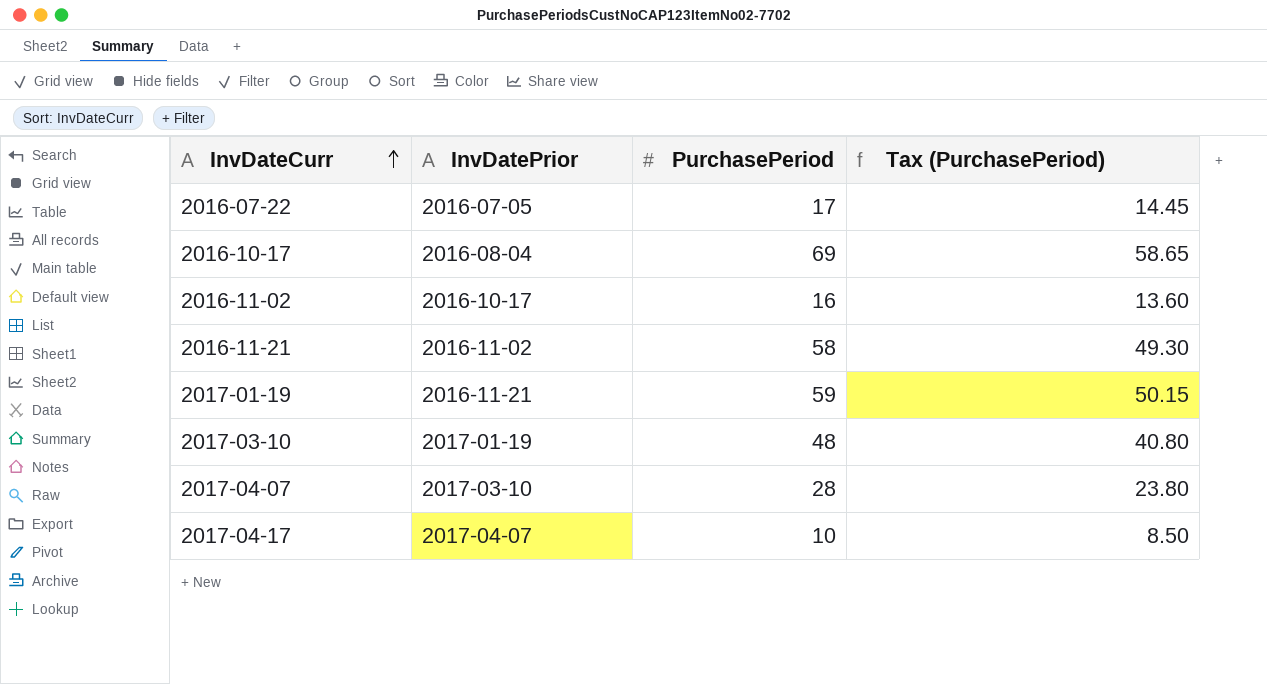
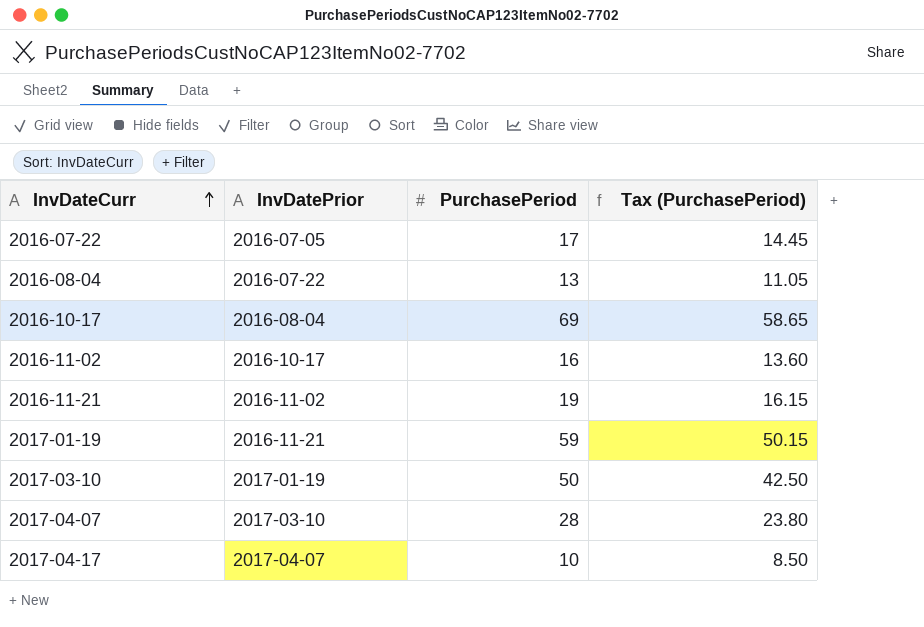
row 2016-08-04: none -> 2016-07-22 | 13 | 11.05
2016-11-21 | PurchasePeriod: 58 -> 19
2016-11-21 | Tax (PurchasePeriod): 49.30 -> 16.15
2017-03-10 | PurchasePeriod: 48 -> 50
2017-03-10 | Tax (PurchasePeriod): 40.80 -> 42.50

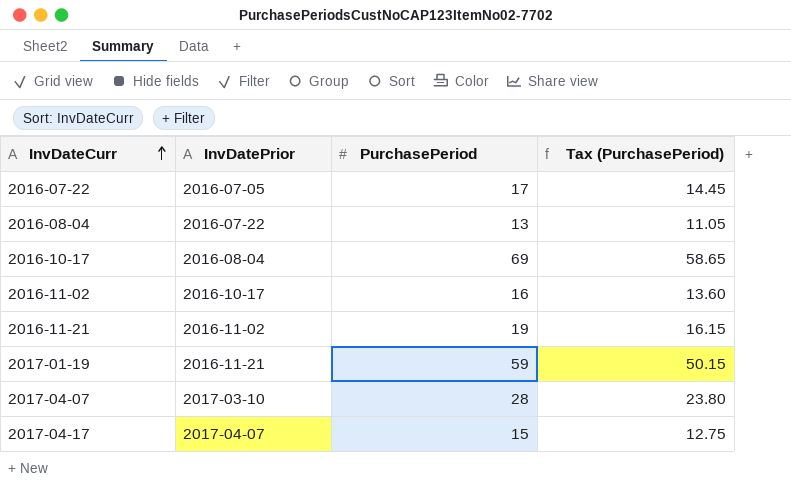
row 2017-03-10: 2017-01-19 | 50 | 42.50 -> none
2017-04-17 | PurchasePeriod: 10 -> 15
2017-04-17 | Tax (PurchasePeriod): 8.50 -> 12.75

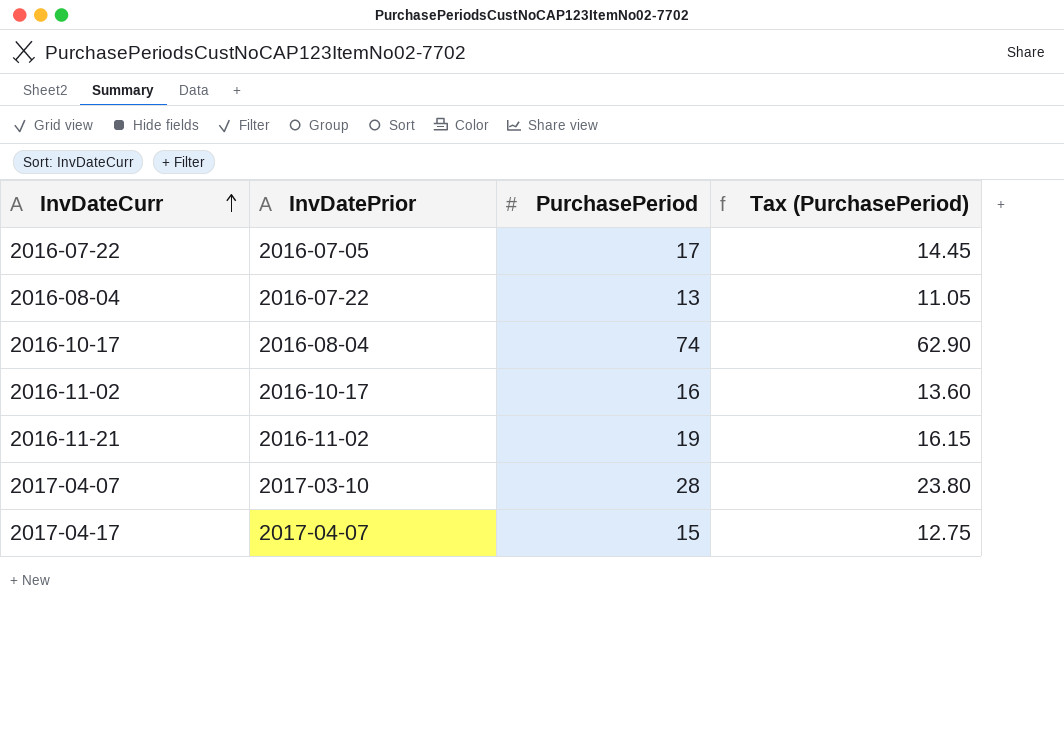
row 2017-01-19: 2016-11-21 | 59 | 50.15 -> none
2016-10-17 | PurchasePeriod: 69 -> 74
2016-10-17 | Tax (PurchasePeriod): 58.65 -> 62.90

